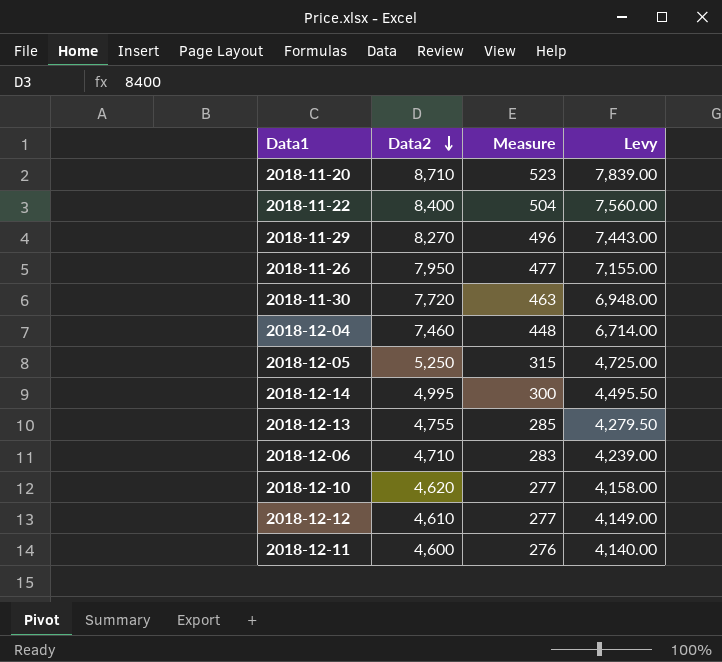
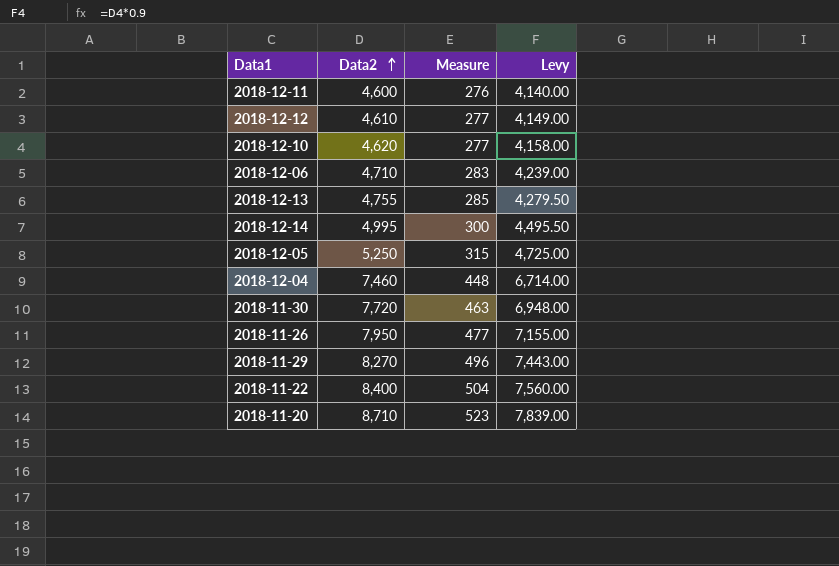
row order: Data2 descending -> Data2 ascending

